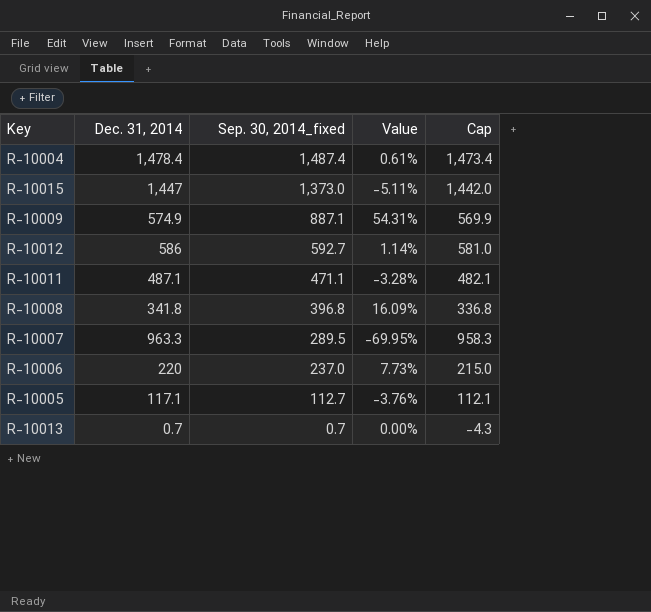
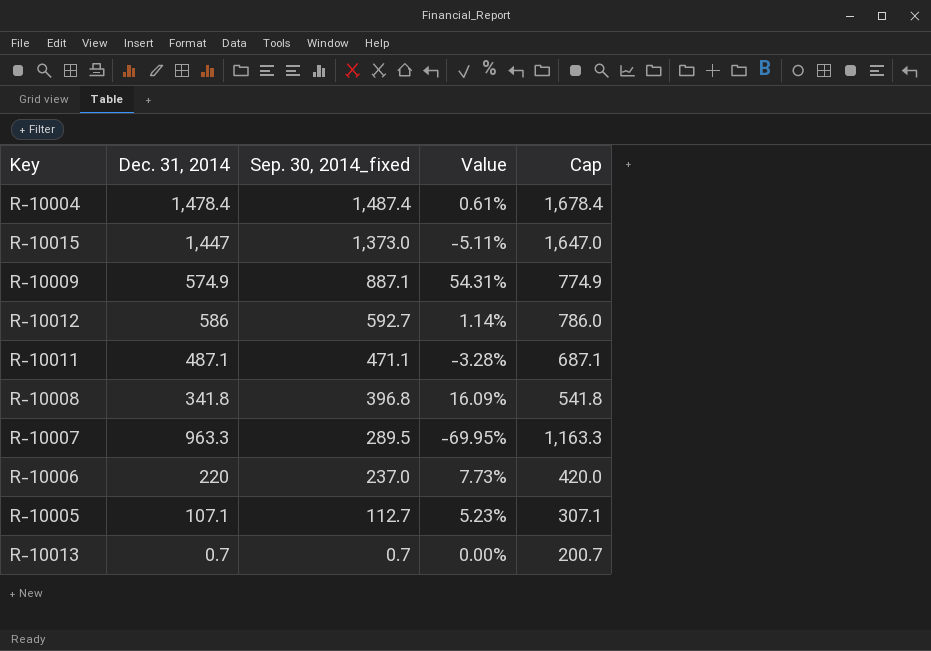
column Cap | formula: [Dec. 31, 2014] - 5 -> [Dec. 31, 2014] + 200
R-10005 | Dec. 31, 2014: 117.1 -> 107.1
R-10005 | Value: -3.76% -> 5.23%

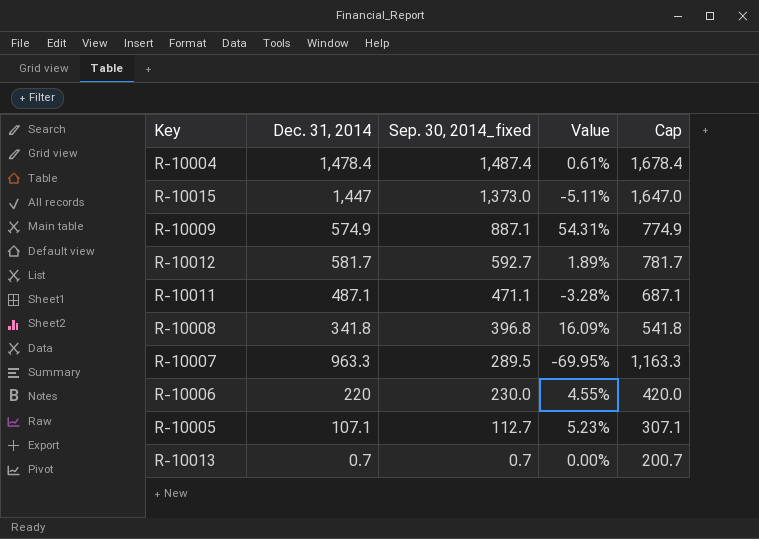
R-10012 | Dec. 31, 2014: 586 -> 581.7
R-10012 | Value: 1.14% -> 1.89%
R-10012 | Cap: 786.0 -> 781.7
R-10006 | Sep. 30, 2014_fixed: 237.0 -> 230.0
R-10006 | Value: 7.73% -> 4.55%

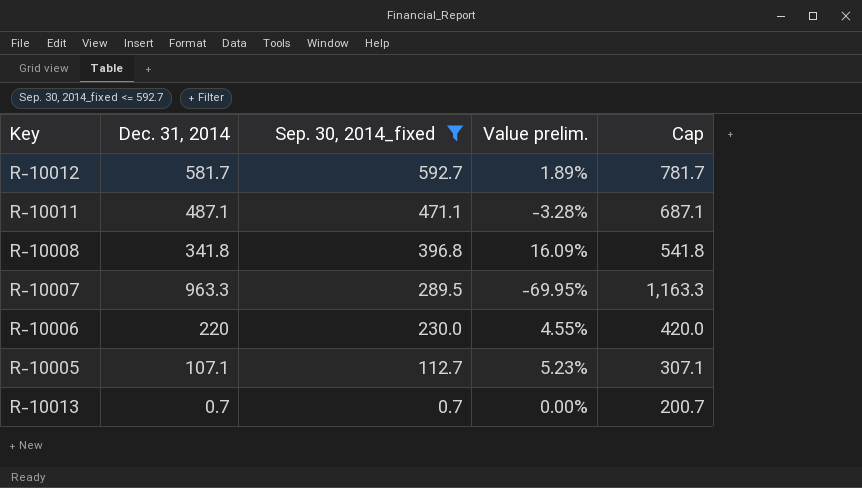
filter: none -> Sep. 30, 2014_fixed <= 592.7
column name: Value -> Value prelim.

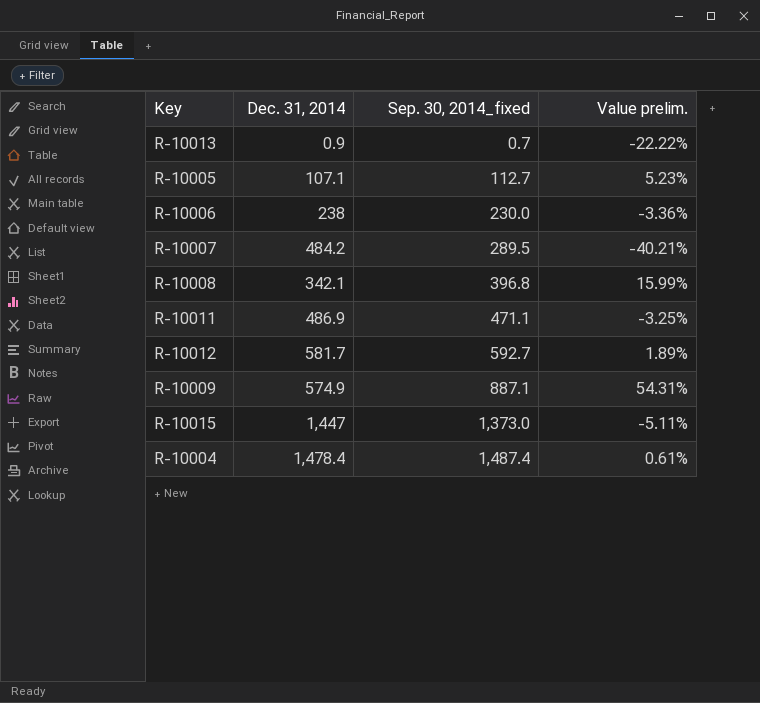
filter: Sep. 30, 2014_fixed <= 592.7 -> none
row order: Sep. 30, 2014_fixed descending -> Sep. 30, 2014_fixed ascending
column Cap | formula: [Dec. 31, 2014] + 200 -> none
R-10013 | Dec. 31, 2014: 0.7 -> 0.9
R-10013 | Value prelim.: 0.00% -> -22.22%
R-10006 | Dec. 31, 2014: 220 -> 238
R-10006 | Value prelim.: 4.55% -> -3.36%
R-10007 | Dec. 31, 2014: 963.3 -> 484.2
R-10007 | Value prelim.: -69.95% -> -40.21%
R-10008 | Dec. 31, 2014: 341.8 -> 342.1
R-10008 | Value prelim.: 16.09% -> 15.99%
R-10011 | Dec. 31, 2014: 487.1 -> 486.9
R-10011 | Value prelim.: -3.28% -> -3.25%

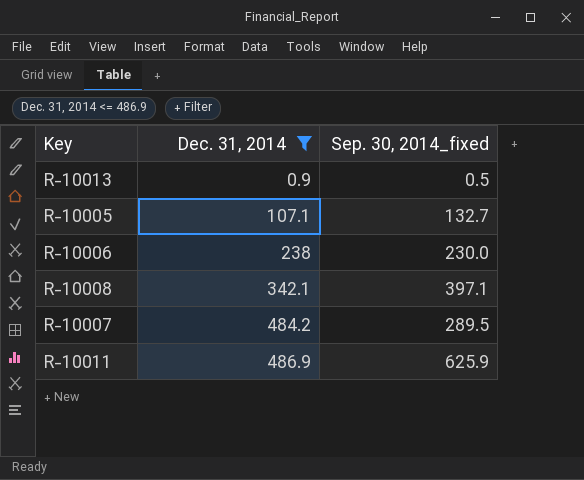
filter: none -> Dec. 31, 2014 <= 486.9
row order: Sep. 30, 2014_fixed ascending -> Dec. 31, 2014 ascending
column Value prelim. | formula: ([Sep. 30, 2014_fixed] - [Dec. 31, 2014]) / [Dec. 31, 2014] -> none
R-10013 | Sep. 30, 2014_fixed: 0.7 -> 0.5
R-10005 | Sep. 30, 2014_fixed: 112.7 -> 132.7
R-10008 | Sep. 30, 2014_fixed: 396.8 -> 397.1
R-10011 | Sep. 30, 2014_fixed: 471.1 -> 625.9

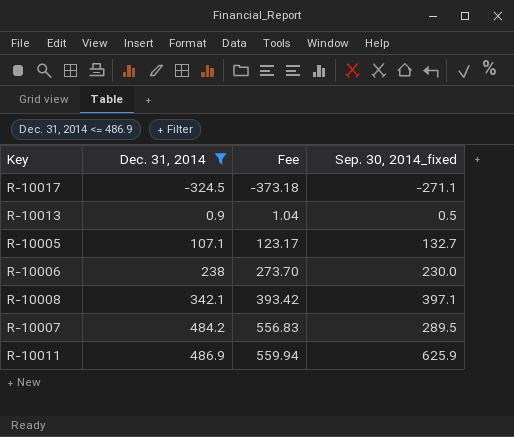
column Fee | formula: none -> [Dec. 31, 2014] * 1.15
row R-10017: none -> -324.5 | -373.18 | -271.1

